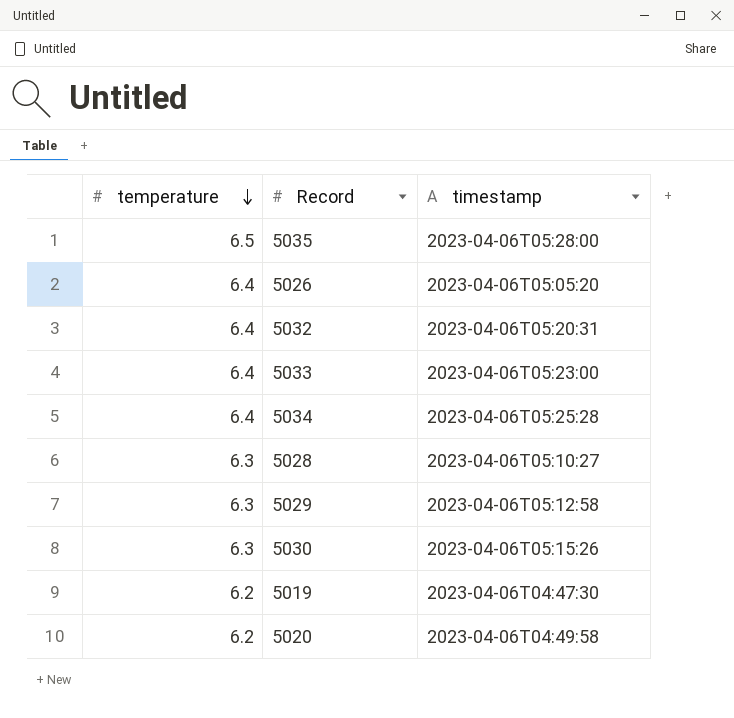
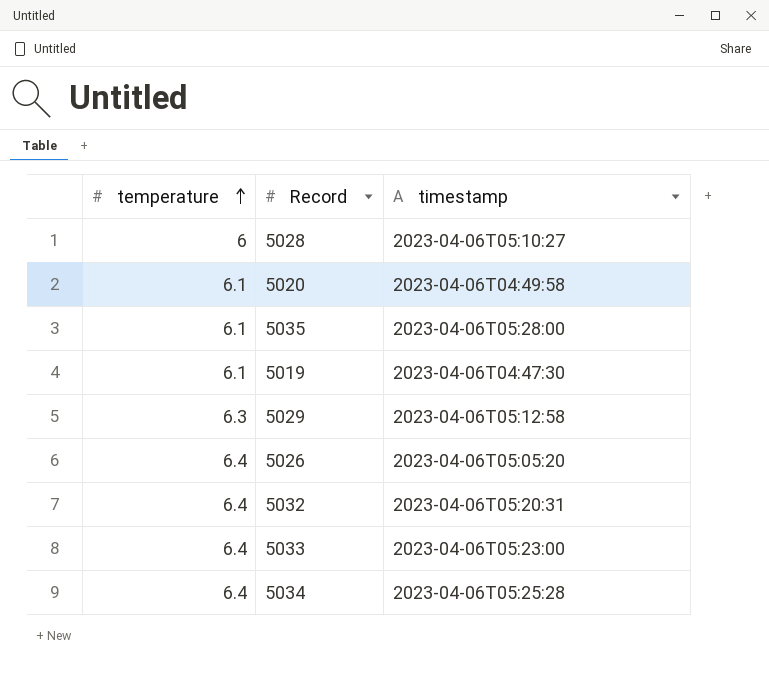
row order: temperature descending -> temperature ascending
row 5030: 6.3 | 2023-04-06T05:15:26 -> none
5028 | temperature: 6.3 -> 6
5020 | temperature: 6.2 -> 6.1
5035 | temperature: 6.5 -> 6.1
5019 | temperature: 6.2 -> 6.1

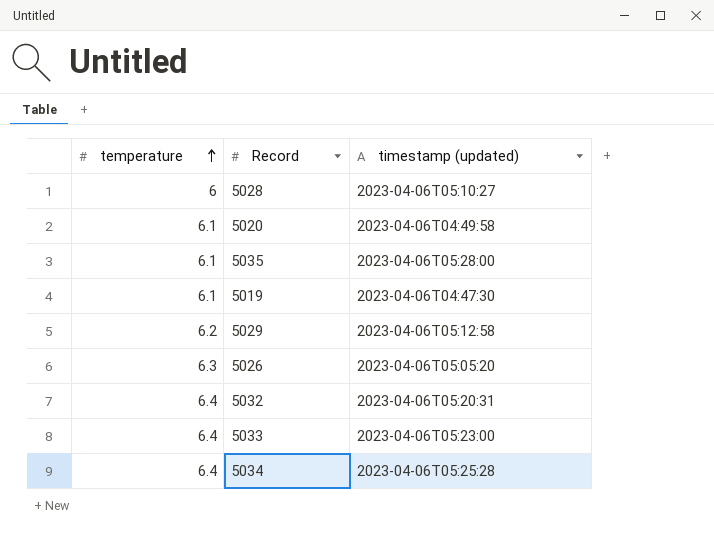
column name: timestamp -> timestamp (updated)
5029 | temperature: 6.3 -> 6.2
5026 | temperature: 6.4 -> 6.3

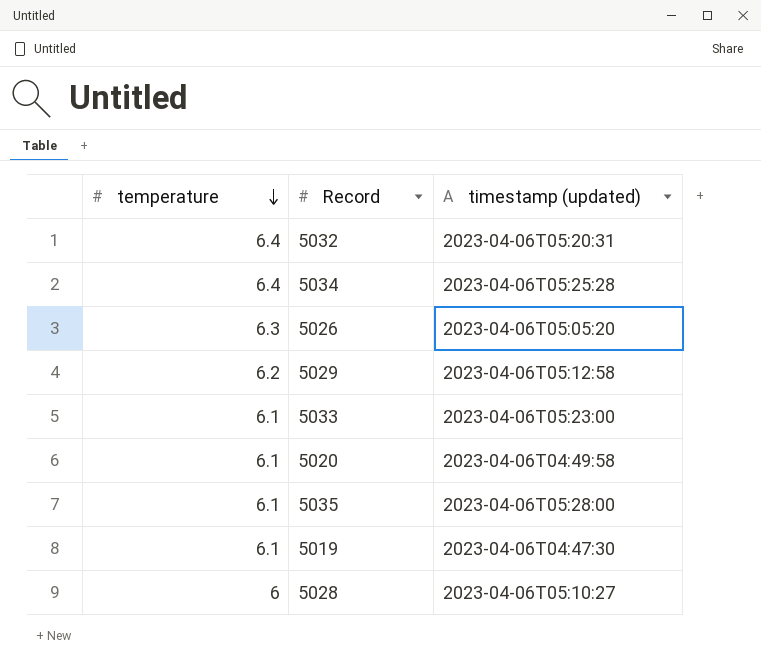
row order: temperature ascending -> temperature descending
5033 | temperature: 6.4 -> 6.1

